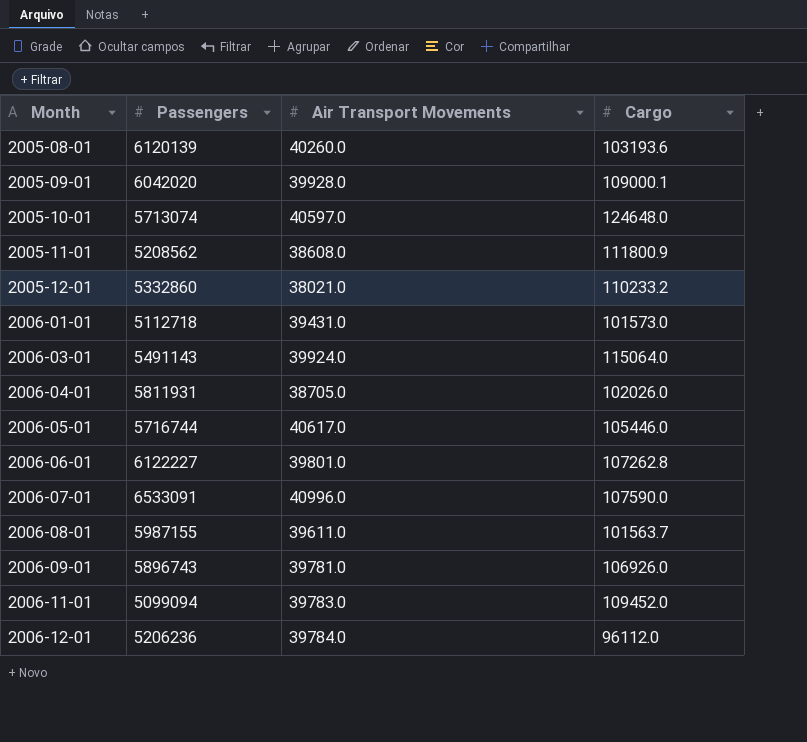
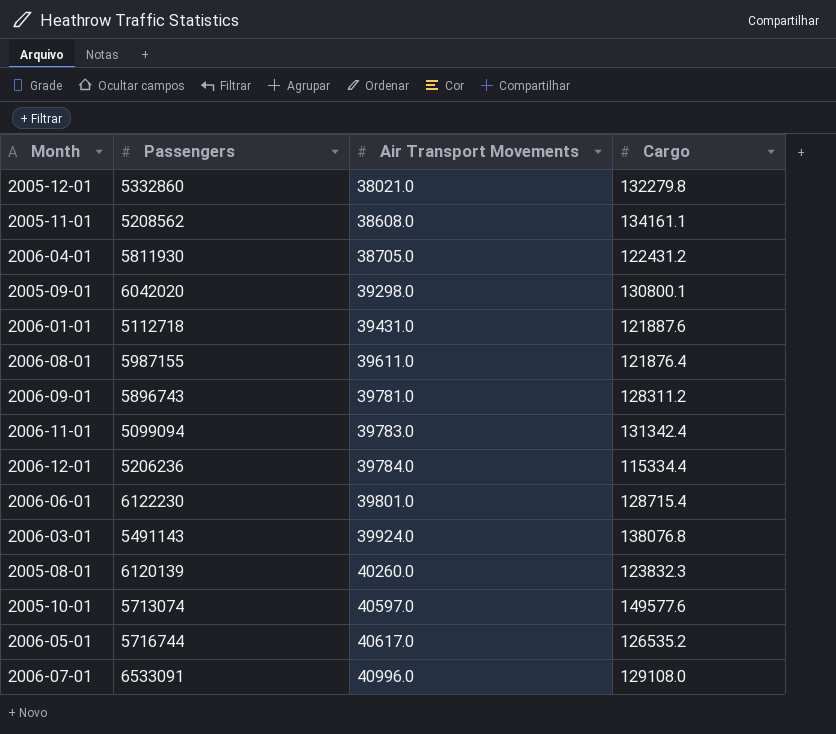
row order: Month ascending -> Air Transport Movements ascending
2005-12-01 | Cargo: 110233.2 -> 132279.8
2005-11-01 | Cargo: 111800.9 -> 134161.1
2006-04-01 | Passengers: 5811931 -> 5811930
2006-04-01 | Cargo: 102026.0 -> 122431.2
2005-09-01 | Air Transport Movements: 39928.0 -> 39298.0
2005-09-01 | Cargo: 109000.1 -> 130800.1
2006-01-01 | Cargo: 101573.0 -> 121887.6
2006-08-01 | Cargo: 101563.7 -> 121876.4
2006-09-01 | Cargo: 106926.0 -> 128311.2
2006-11-01 | Cargo: 109452.0 -> 131342.4
2006-12-01 | Cargo: 96112.0 -> 115334.4
2006-06-01 | Passengers: 6122227 -> 6122230
2006-06-01 | Cargo: 107262.8 -> 128715.4
2006-03-01 | Cargo: 115064.0 -> 138076.8
2005-08-01 | Cargo: 103193.6 -> 123832.3
2005-10-01 | Cargo: 124648.0 -> 149577.6
2006-05-01 | Cargo: 105446.0 -> 126535.2
2006-07-01 | Cargo: 107590.0 -> 129108.0

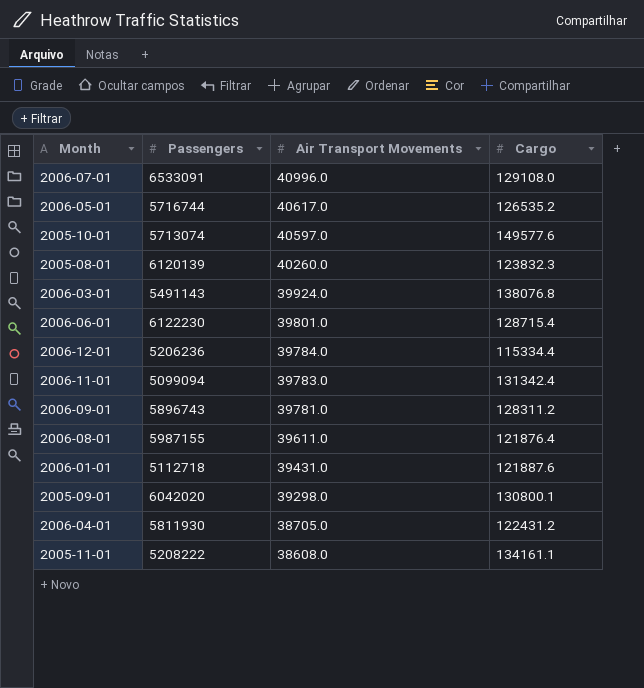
row order: Air Transport Movements ascending -> Air Transport Movements descending
row 2005-12-01: 5332860 | 38021.0 | 132279.8 -> none
2005-11-01 | Passengers: 5208562 -> 5208222

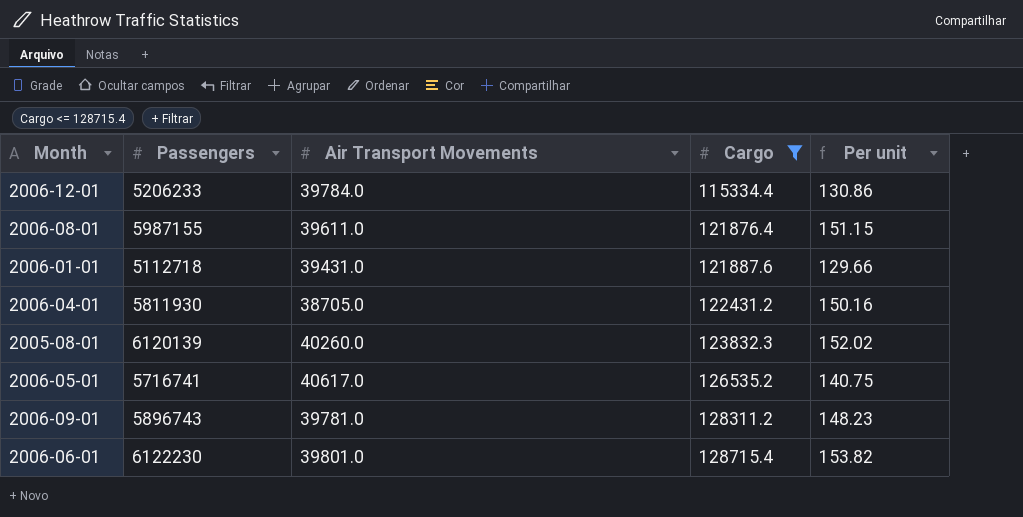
filter: none -> Cargo <= 128715.4
row order: Air Transport Movements descending -> Cargo ascending
column Per unit | formula: none -> [Passengers] / [Air Transport Movements]
2006-12-01 | Passengers: 5206236 -> 5206233
2006-05-01 | Passengers: 5716744 -> 5716741

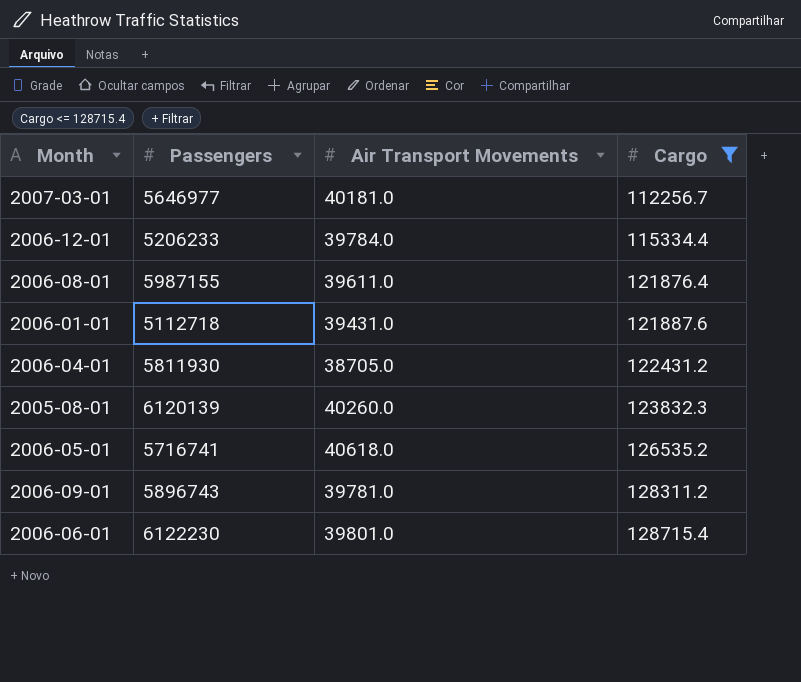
column Per unit | formula: [Passengers] / [Air Transport Movements] -> none
row 2007-03-01: none -> 5646977 | 40181.0 | 112256.7
2006-05-01 | Air Transport Movements: 40617.0 -> 40618.0

